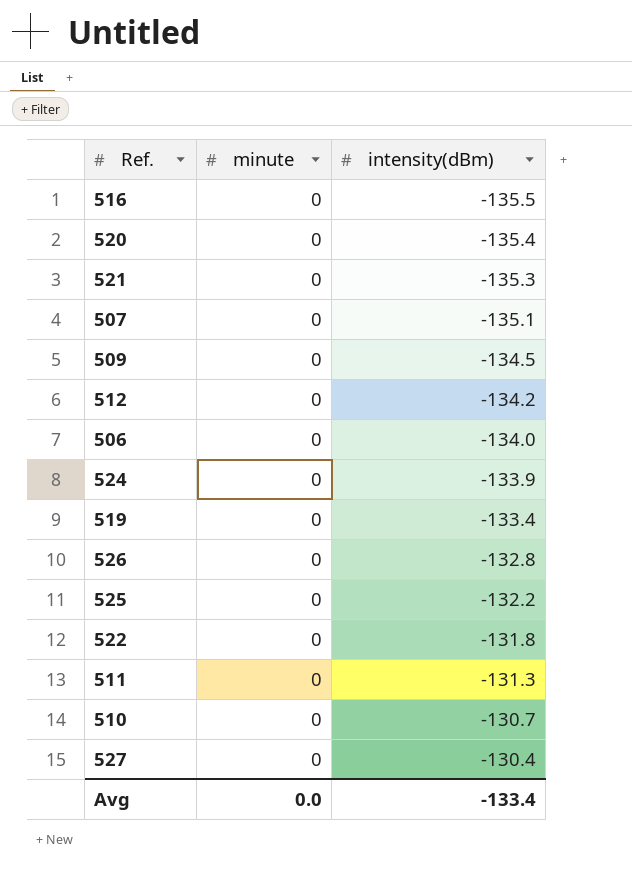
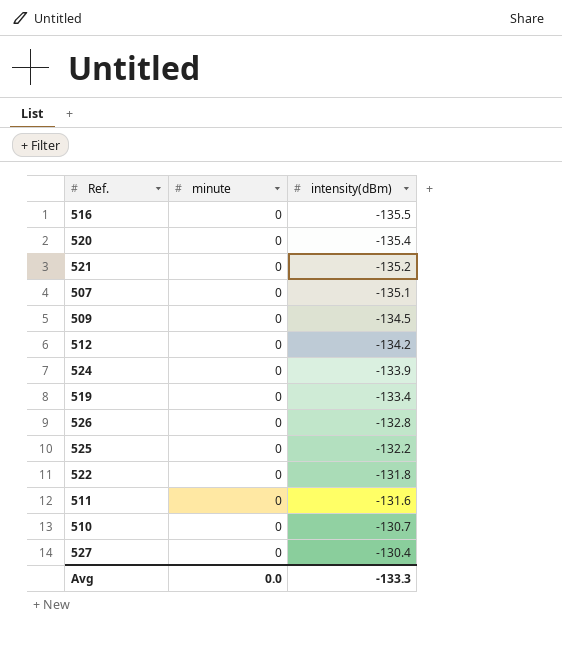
row 506: 0 | -134.0 -> none
521 | intensity(dBm): -135.3 -> -135.2
511 | intensity(dBm): -131.3 -> -131.6
Avg | intensity(dBm): -133.4 -> -133.3

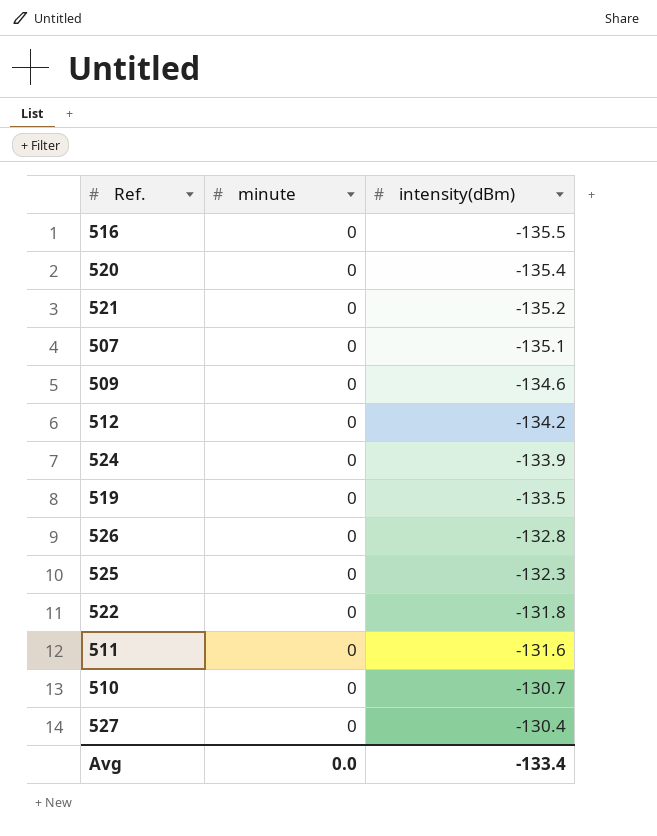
509 | intensity(dBm): -134.5 -> -134.6
519 | intensity(dBm): -133.4 -> -133.5
525 | intensity(dBm): -132.2 -> -132.3
Avg | intensity(dBm): -133.3 -> -133.4

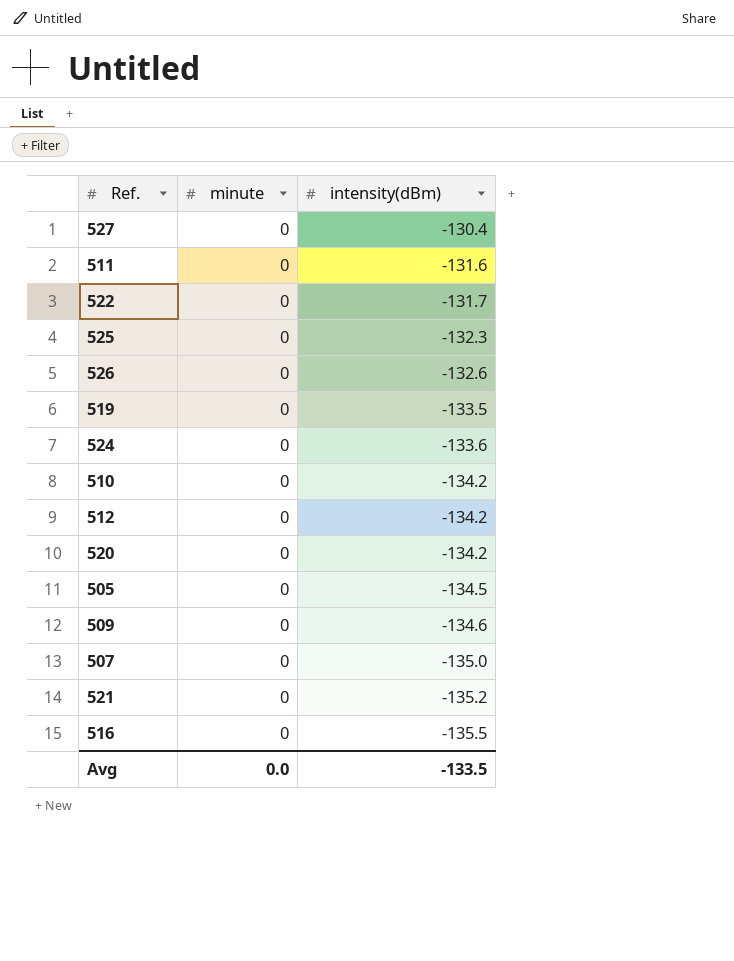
row order: intensity(dBm) ascending -> intensity(dBm) descending
522 | intensity(dBm): -131.8 -> -131.7
526 | intensity(dBm): -132.8 -> -132.6
524 | intensity(dBm): -133.9 -> -133.6
510 | intensity(dBm): -130.7 -> -134.2
520 | intensity(dBm): -135.4 -> -134.2
row 505: none -> 0 | -134.5
507 | intensity(dBm): -135.1 -> -135.0
Avg | intensity(dBm): -133.4 -> -133.5

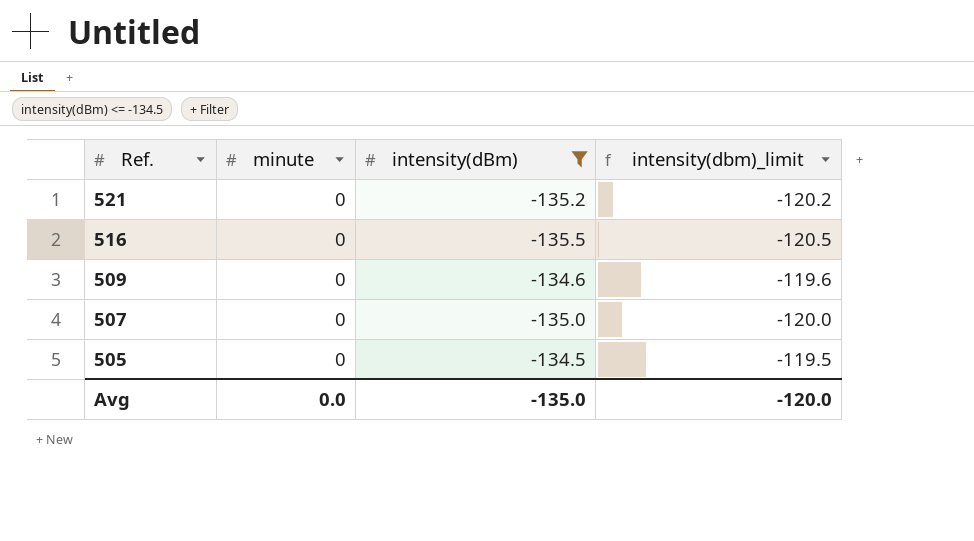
filter: none -> intensity(dBm) <= -134.5
row order: intensity(dBm) descending -> Ref. descending
column intensity(dbm)_limit | formula: none -> [intensity(dBm)] + 15
Avg | intensity(dBm): -133.5 -> -135.0

